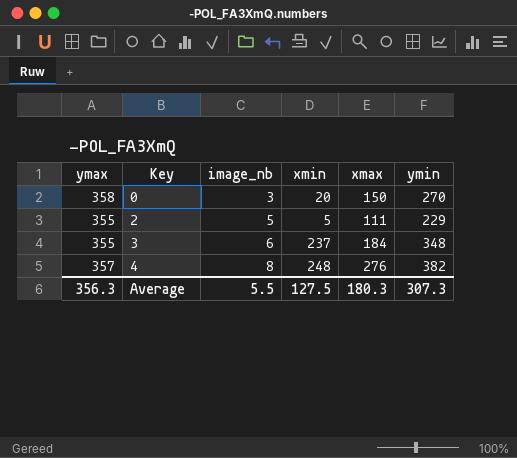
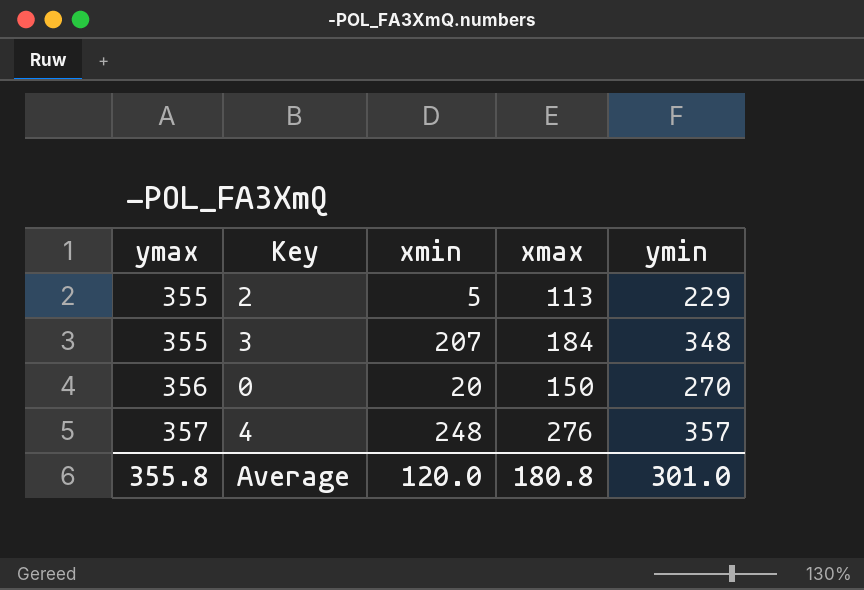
row order: Key ascending -> ymax ascending
column image_nb | position: 3 -> none
2 | xmax: 111 -> 113
3 | xmin: 237 -> 207
0 | ymax: 358 -> 356
4 | ymin: 382 -> 357
Average | ymax: 356.3 -> 355.8
Average | xmin: 127.5 -> 120.0
Average | xmax: 180.3 -> 180.8
Average | ymin: 307.3 -> 301.0

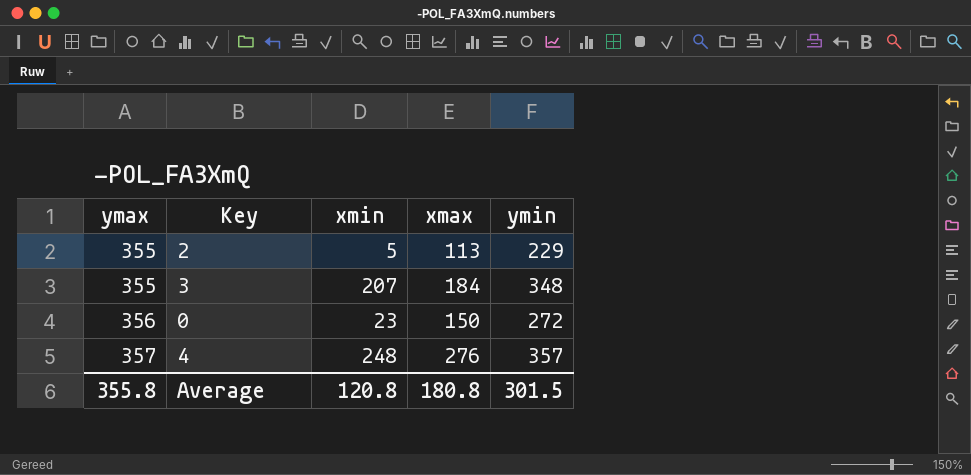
0 | xmin: 20 -> 23
0 | ymin: 270 -> 272
Average | xmin: 120.0 -> 120.8
Average | ymin: 301.0 -> 301.5

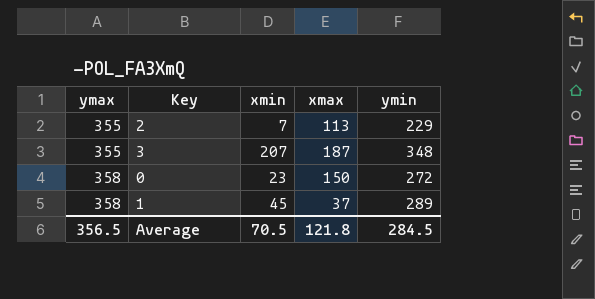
row 4: 357 | 248 | 276 | 357 -> none
2 | xmin: 5 -> 7
3 | xmax: 184 -> 187
0 | ymax: 356 -> 358
row 1: none -> 358 | 45 | 37 | 289
Average | ymax: 355.8 -> 356.5
Average | xmin: 120.8 -> 70.5
Average | xmax: 180.8 -> 121.8
Average | ymin: 301.5 -> 284.5

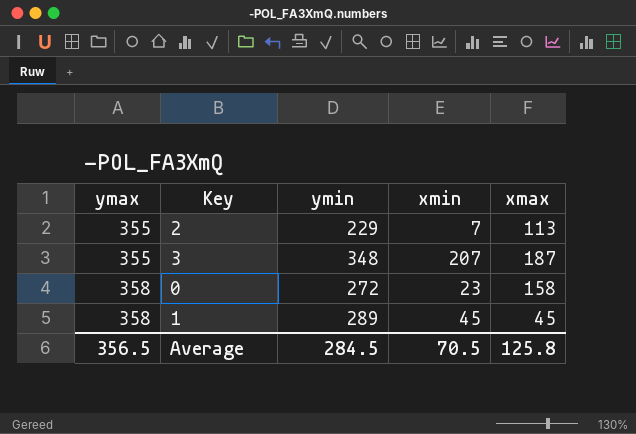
column ymin | position: 5 -> 3
0 | xmax: 150 -> 158
1 | xmax: 37 -> 45
Average | xmax: 121.8 -> 125.8

